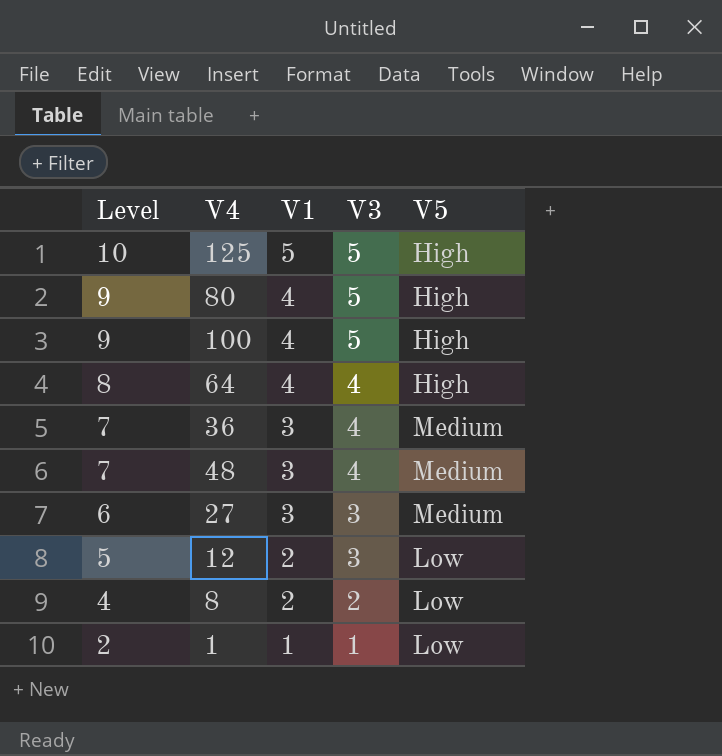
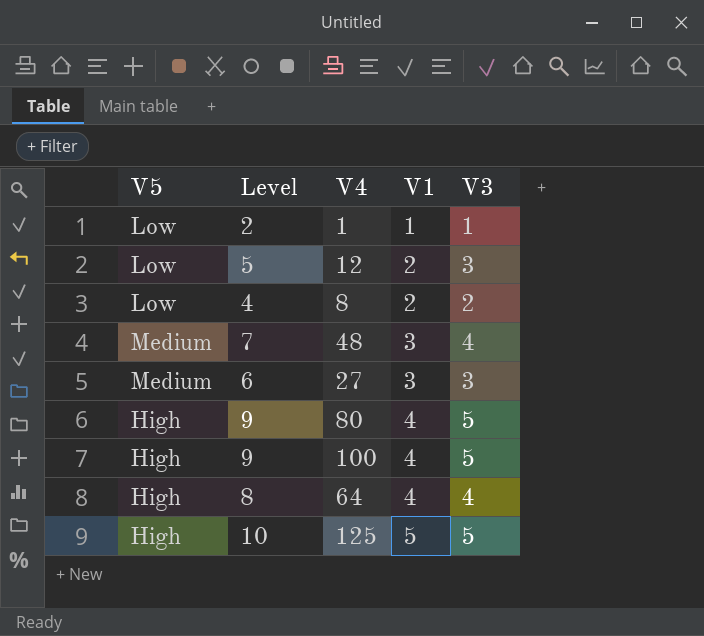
row order: Level descending -> V1 ascending
column V5 | position: 5 -> 1
row 36: 7 | 3 | 4 | Medium -> none

